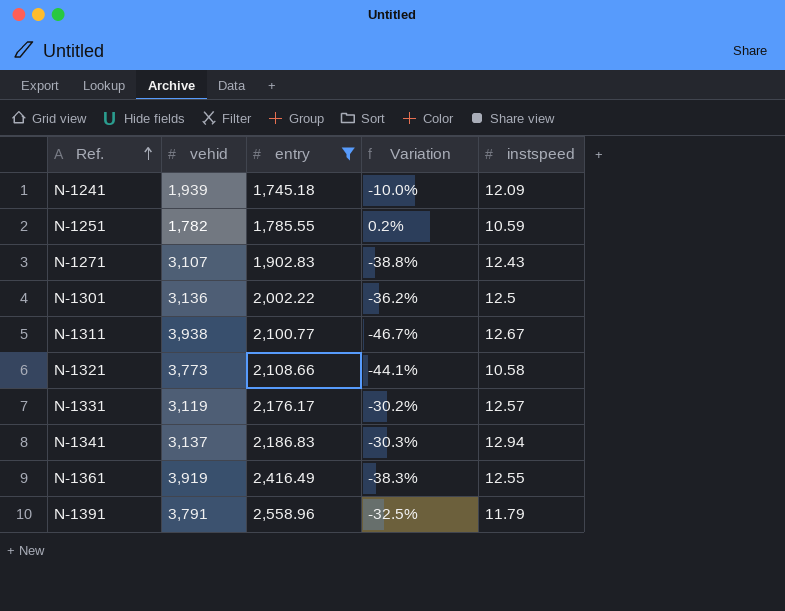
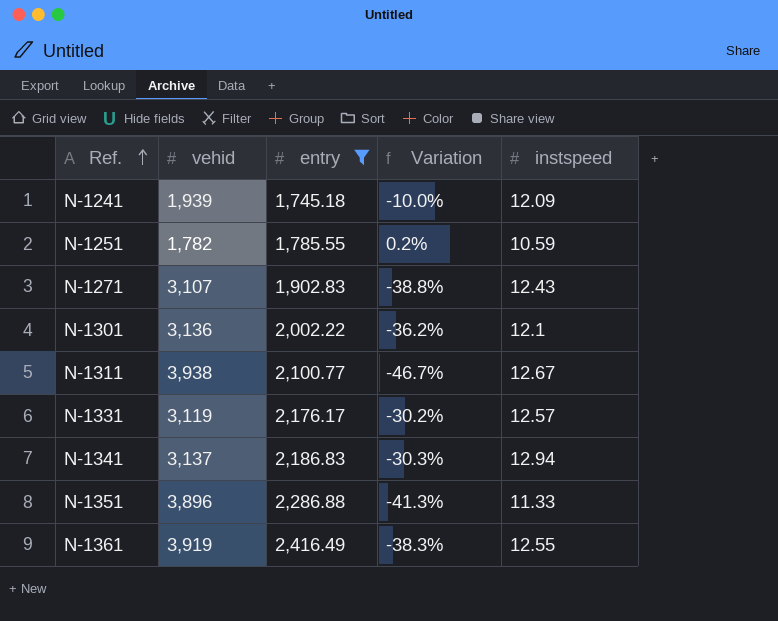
row N-1321: 3,773 | 2,108.66 | -44.1% | 10.58 -> none
row N-1391: 3,791 | 2,558.96 | -32.5% | 11.79 -> none
N-1301 | instspeed: 12.5 -> 12.1
row N-1351: none -> 3,896 | 2,286.88 | -41.3% | 11.33

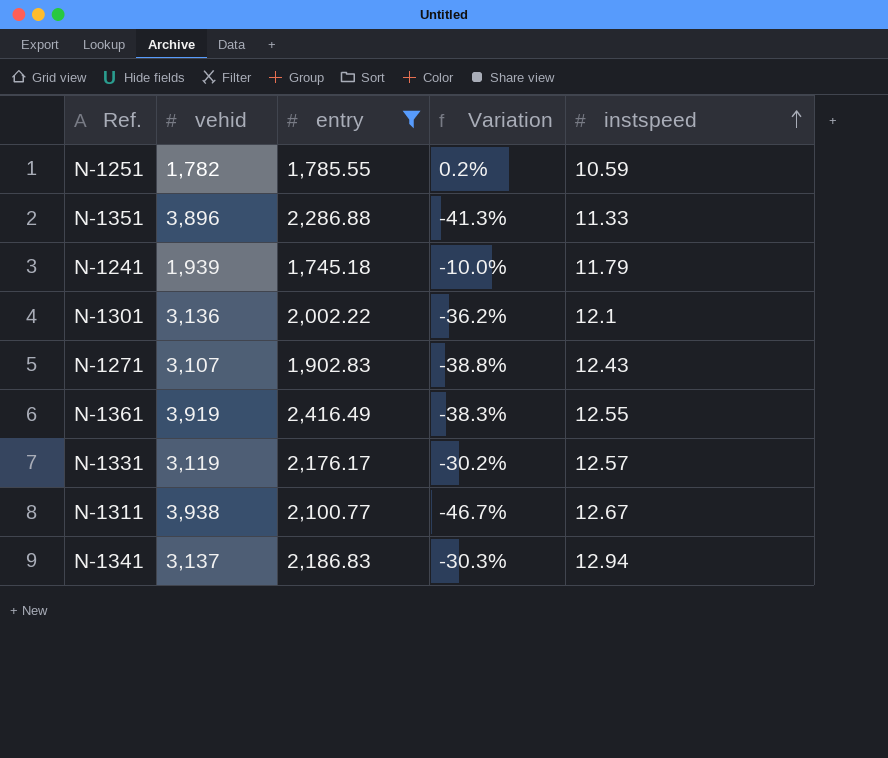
row order: Ref. ascending -> instspeed ascending
N-1241 | instspeed: 12.09 -> 11.79

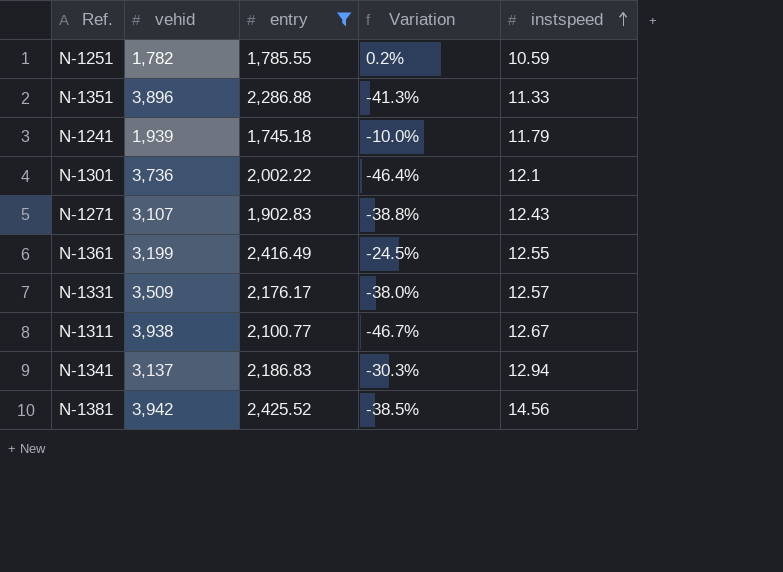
N-1301 | vehid: 3,136 -> 3,736
N-1301 | Variation: -36.2% -> -46.4%
N-1361 | vehid: 3,919 -> 3,199
N-1361 | Variation: -38.3% -> -24.5%
N-1331 | vehid: 3,119 -> 3,509
N-1331 | Variation: -30.2% -> -38.0%
row N-1381: none -> 3,942 | 2,425.52 | -38.5% | 14.56

